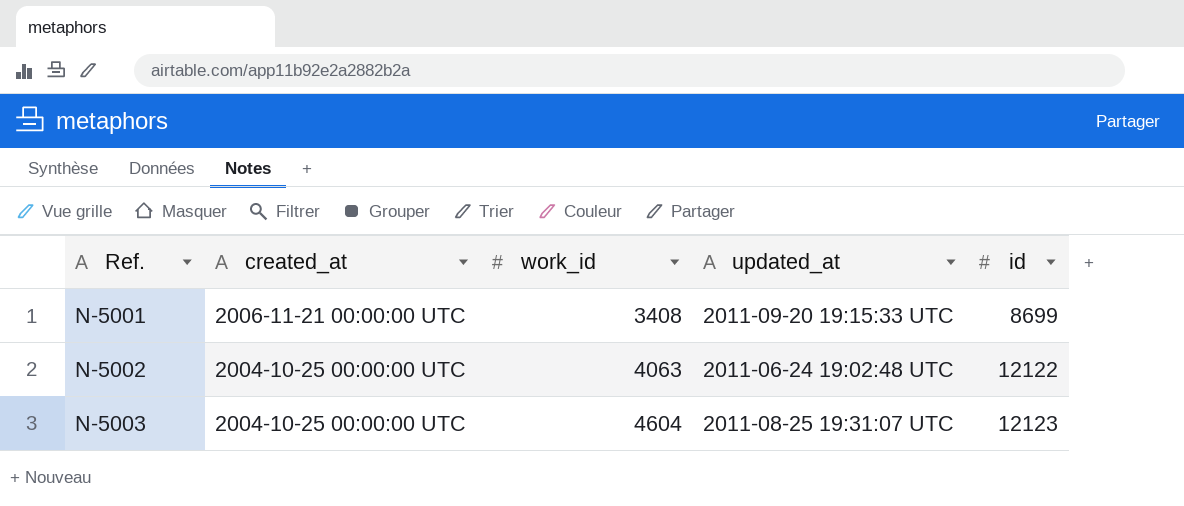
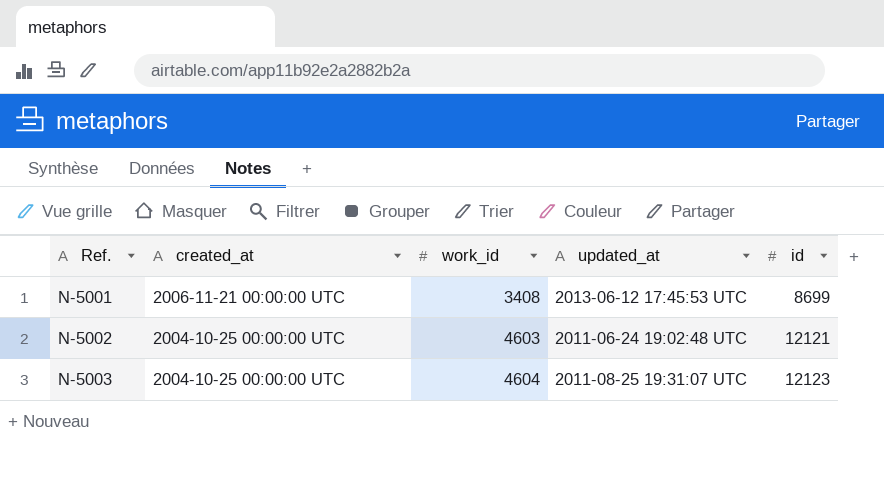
N-5001 | updated_at: 2011-09-20 19:15:33 UTC -> 2013-06-12 17:45:53 UTC
N-5002 | work_id: 4063 -> 4603
N-5002 | id: 12122 -> 12121

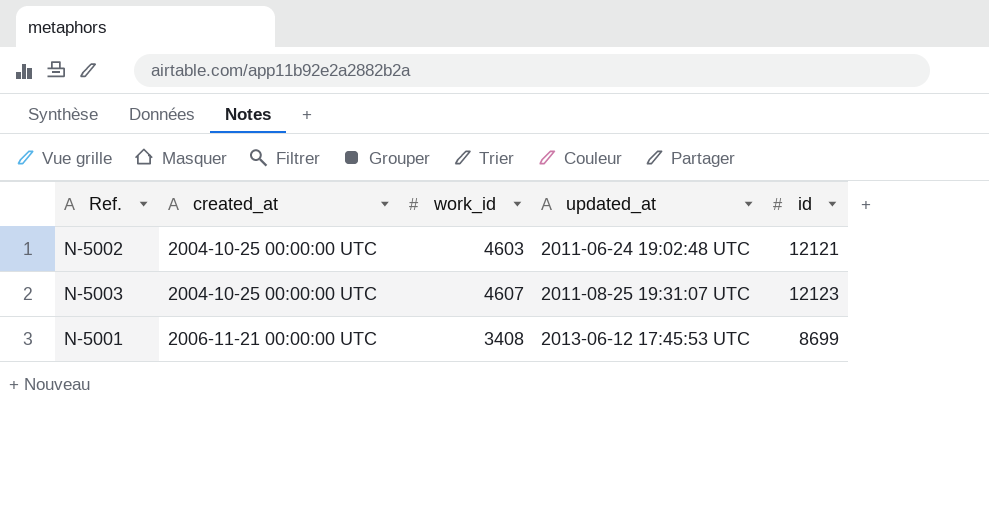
row order: Ref. ascending -> created_at ascending
N-5003 | work_id: 4604 -> 4607

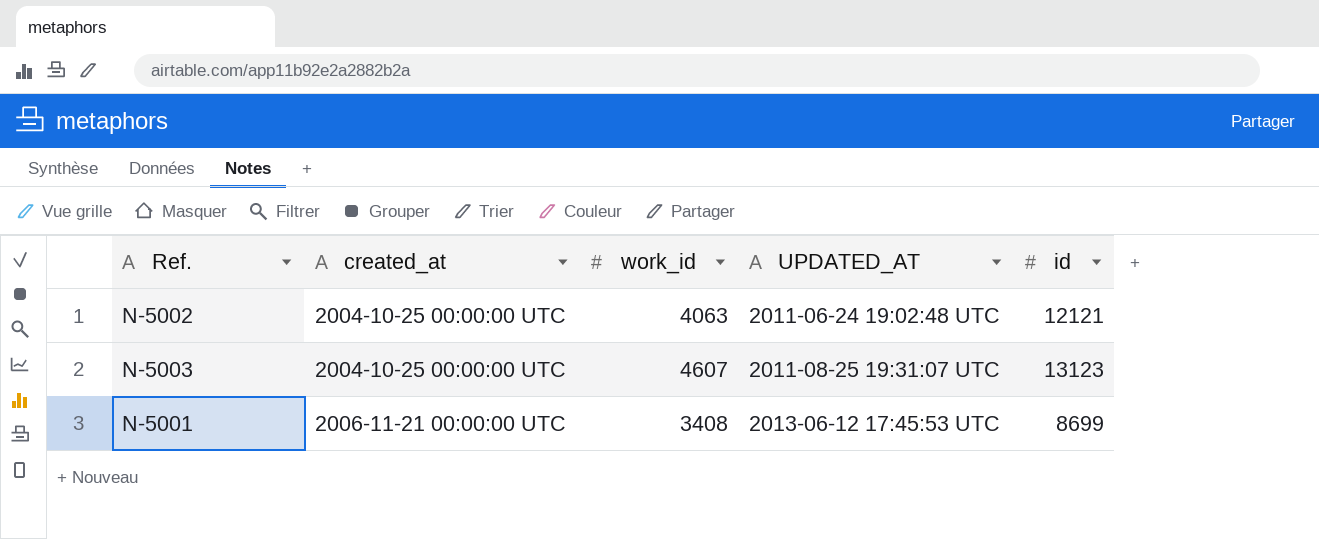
column name: updated_at -> UPDATED_AT
N-5002 | work_id: 4603 -> 4063
N-5003 | id: 12123 -> 13123

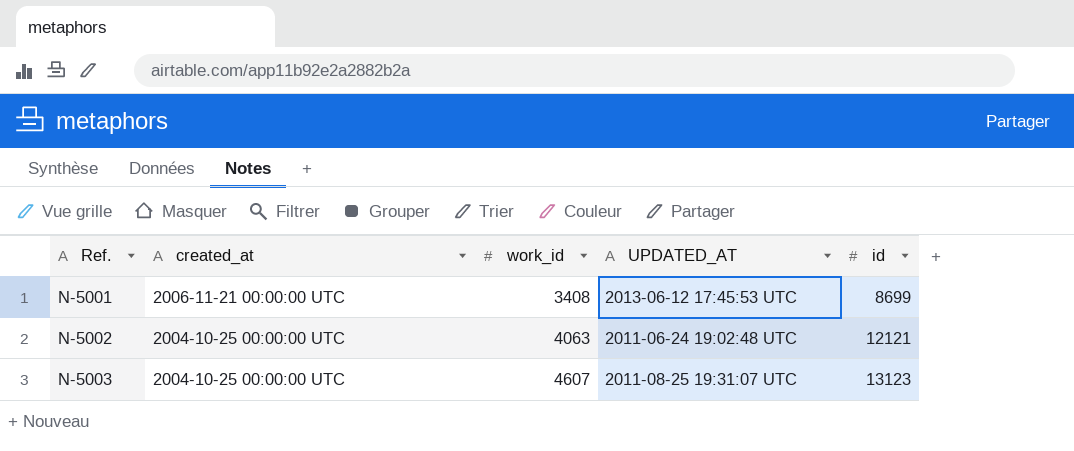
row order: created_at ascending -> Ref. ascending

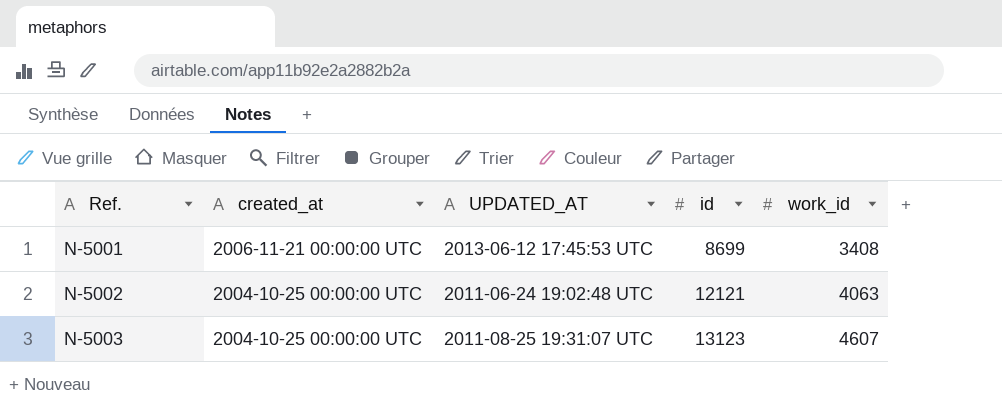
column work_id | position: 3 -> 5

